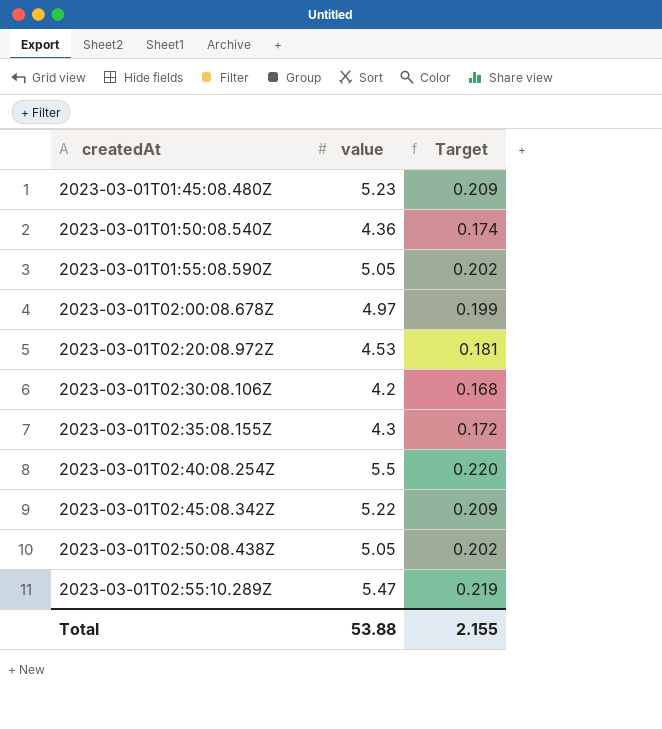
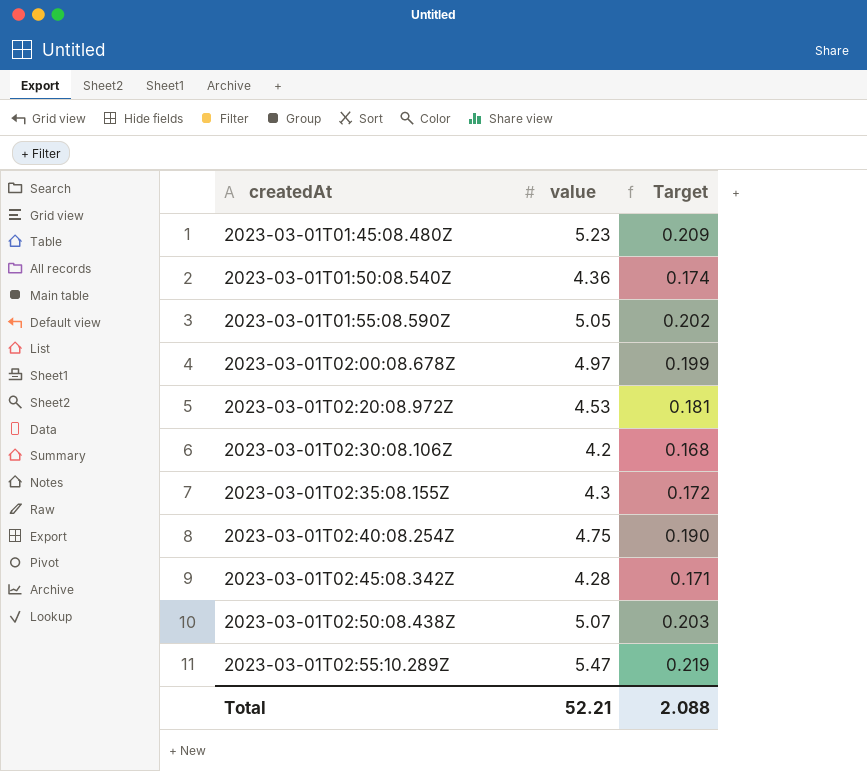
2023-03-01T02:40:08.254Z | value: 5.5 -> 4.75
2023-03-01T02:40:08.254Z | Target: 0.220 -> 0.190
2023-03-01T02:45:08.342Z | value: 5.22 -> 4.28
2023-03-01T02:45:08.342Z | Target: 0.209 -> 0.171
2023-03-01T02:50:08.438Z | value: 5.05 -> 5.07
2023-03-01T02:50:08.438Z | Target: 0.202 -> 0.203
Total | value: 53.88 -> 52.21
Total | Target: 2.155 -> 2.088

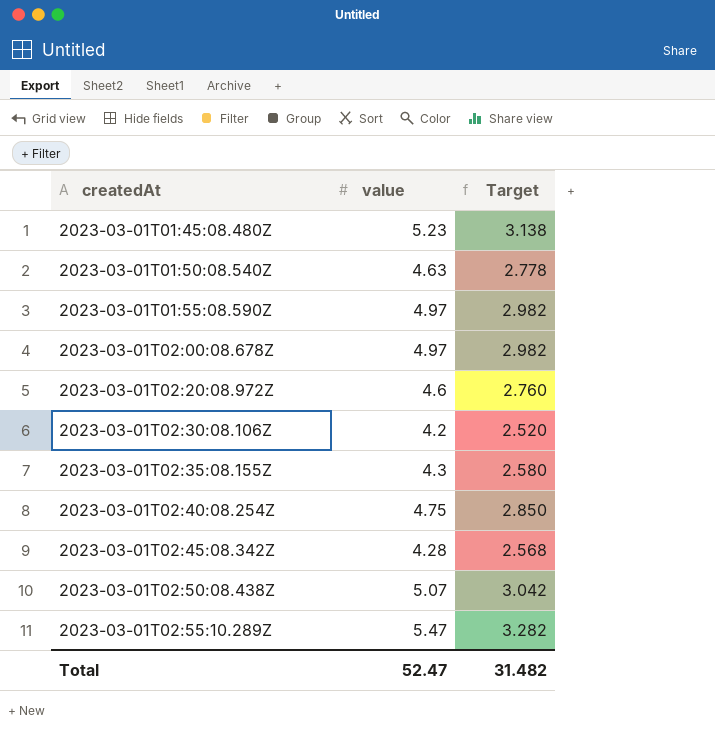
column Target | formula: [value] * 0.04 -> [value] * 0.6
2023-03-01T01:50:08.540Z | value: 4.36 -> 4.63
2023-03-01T01:55:08.590Z | value: 5.05 -> 4.97
2023-03-01T02:20:08.972Z | value: 4.53 -> 4.6
Total | value: 52.21 -> 52.47
Total | Target: 2.088 -> 31.482

